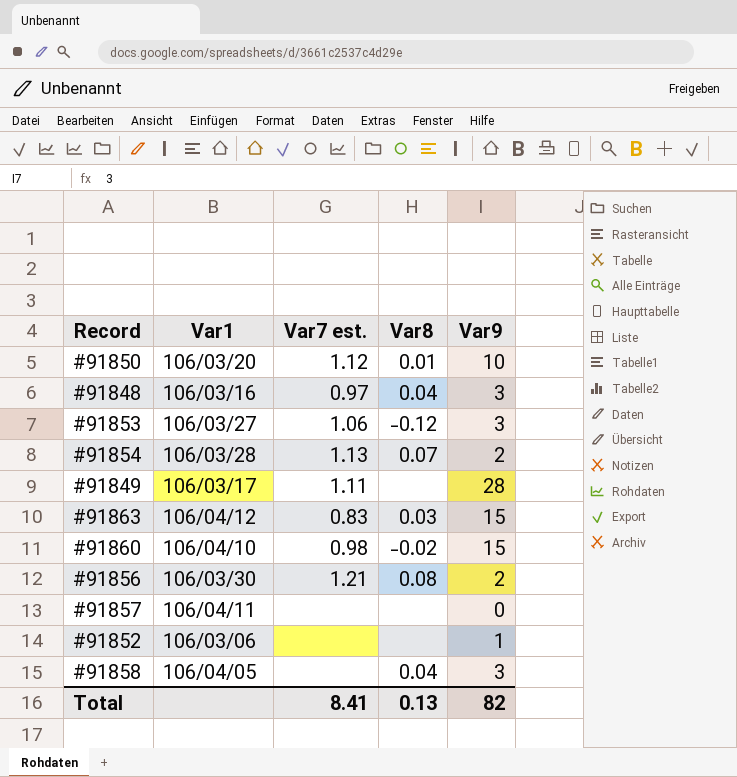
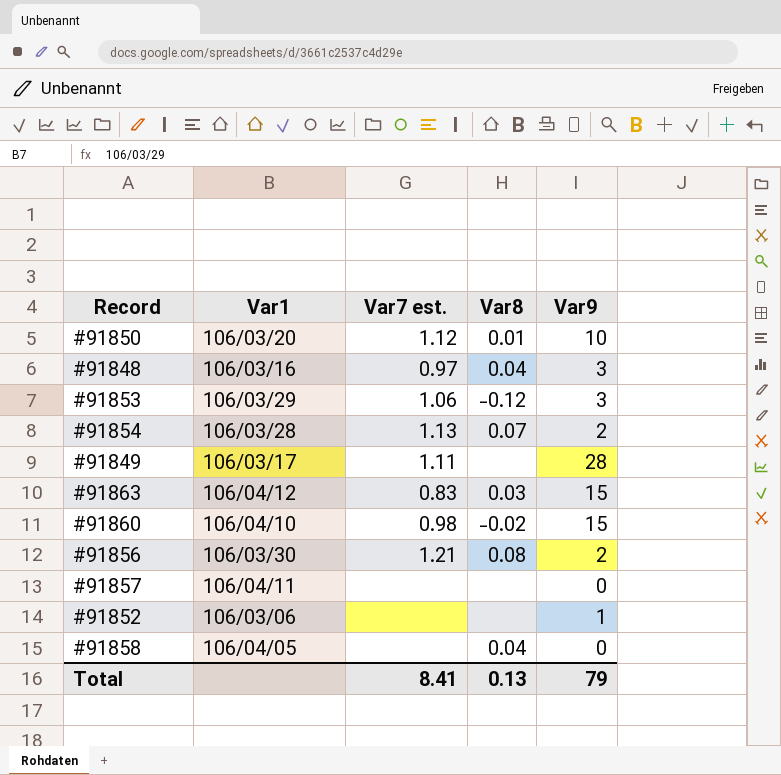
#91853 | Var1: 106/03/27 -> 106/03/29
#91858 | Var9: 3 -> 0
Total | Var9: 82 -> 79

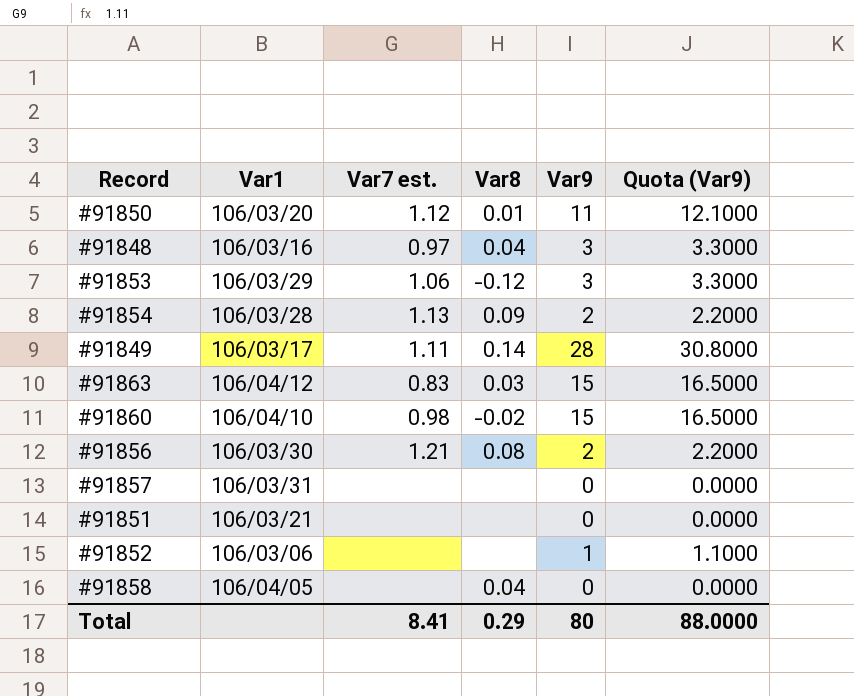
column Quota (Var9) | formula: none -> [Var9] * 1.1
#91850 | Var9: 10 -> 11
#91854 | Var8: 0.07 -> 0.09
#91849 | Var8: none -> 0.14
#91857 | Var1: 106/04/11 -> 106/03/31
row #91851: none -> 106/03/21 | none | none | 0 | 0.0000
Total | Var8: 0.13 -> 0.29
Total | Var9: 79 -> 80

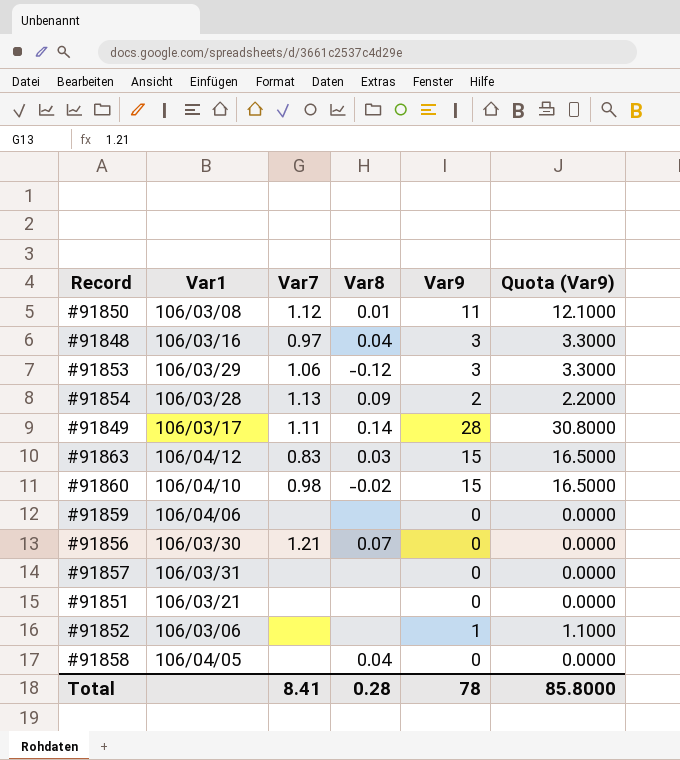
column name: Var7 est. -> Var7
#91850 | Var1: 106/03/20 -> 106/03/08
row #91859: none -> 106/04/06 | none | none | 0 | 0.0000
#91856 | Var8: 0.08 -> 0.07
#91856 | Var9: 2 -> 0
#91856 | Quota (Var9): 2.2000 -> 0.0000
Total | Var8: 0.29 -> 0.28
Total | Var9: 80 -> 78
Total | Quota (Var9): 88.0000 -> 85.8000

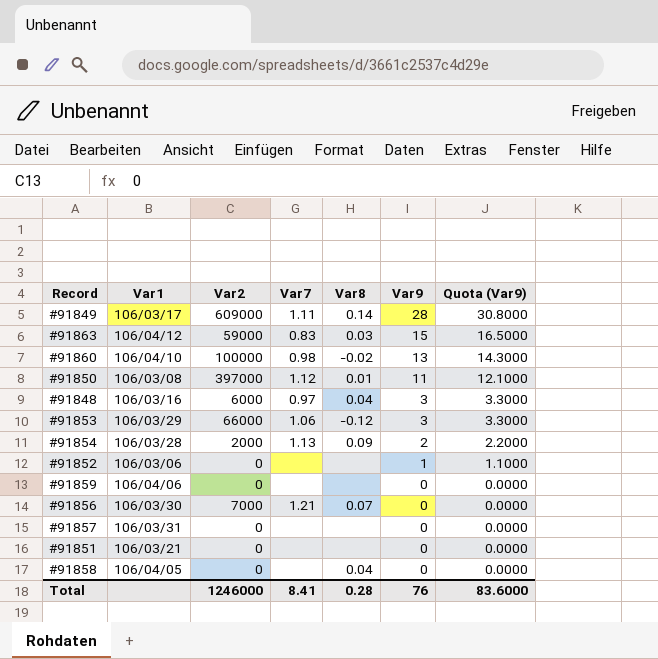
row order: none -> Var9 descending
column Var2 | position: none -> 3
#91860 | Var9: 15 -> 13
#91860 | Quota (Var9): 16.5000 -> 14.3000
Total | Var9: 78 -> 76
Total | Quota (Var9): 85.8000 -> 83.6000

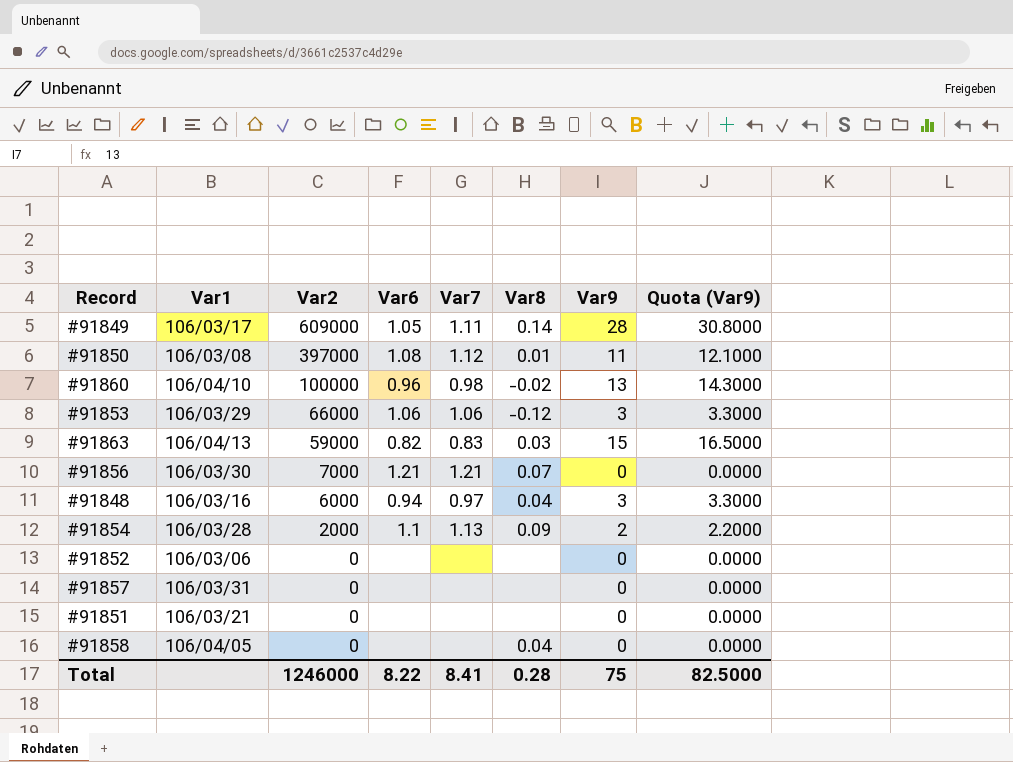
row order: Var9 descending -> Var2 descending
column Var6 | position: none -> 4
row #91859: 106/04/06 | 0 | none | none | 0 | 0.0000 -> none
#91863 | Var1: 106/04/12 -> 106/04/13
#91852 | Var9: 1 -> 0
#91852 | Quota (Var9): 1.1000 -> 0.0000
Total | Var9: 76 -> 75
Total | Quota (Var9): 83.6000 -> 82.5000

